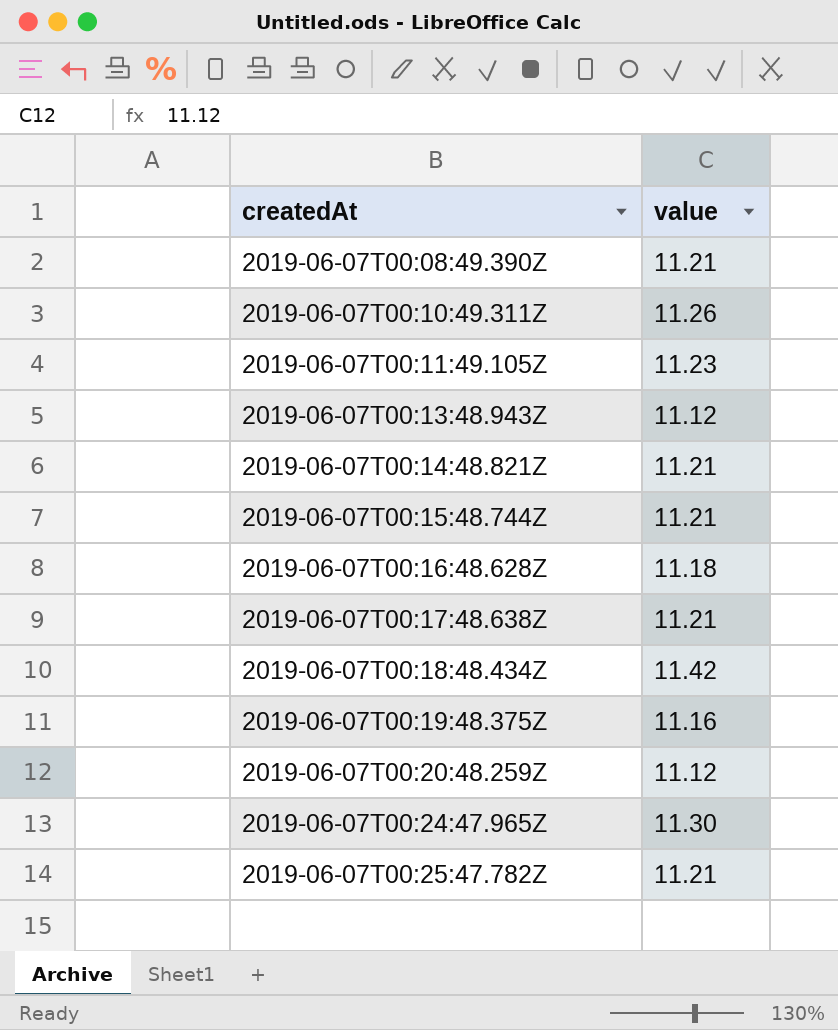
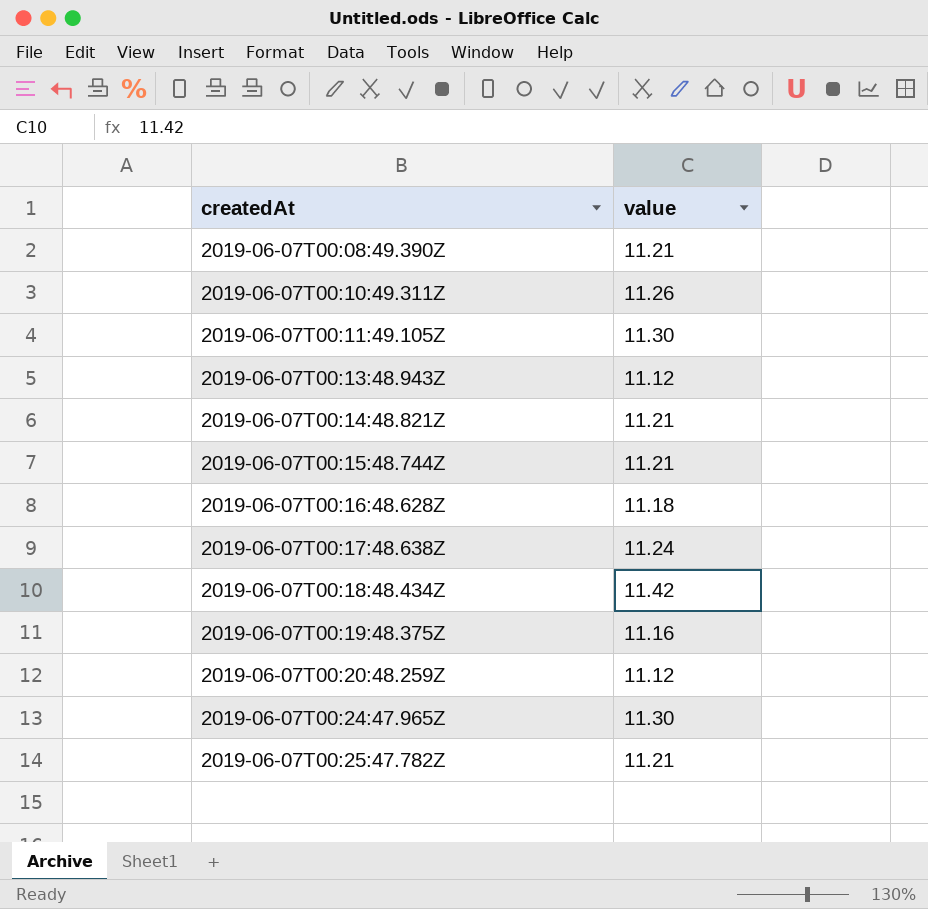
2019-06-07T00:11:49.105Z | value: 11.23 -> 11.30
2019-06-07T00:17:48.638Z | value: 11.21 -> 11.24

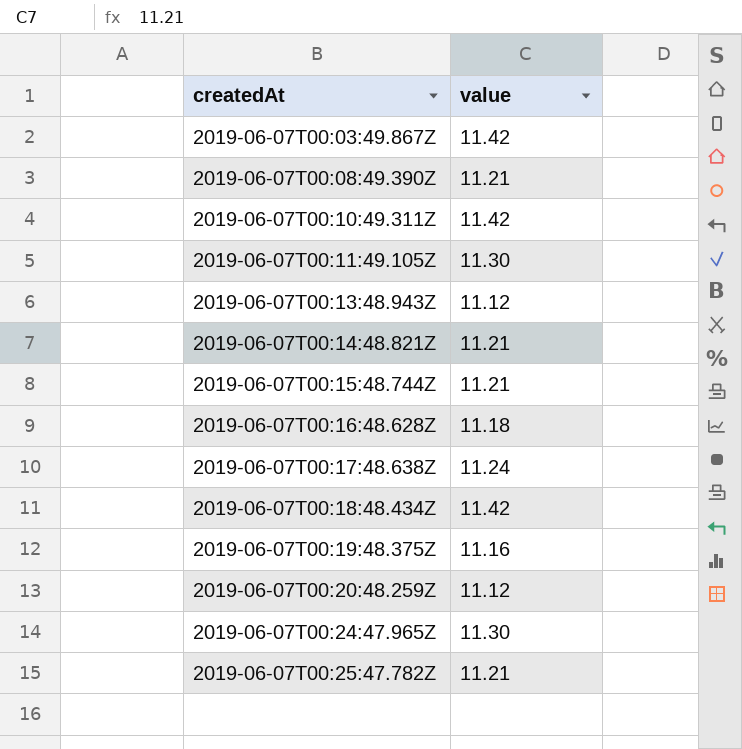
row 2019-06-07T00:03:49.867Z: none -> 11.42
2019-06-07T00:10:49.311Z | value: 11.26 -> 11.42

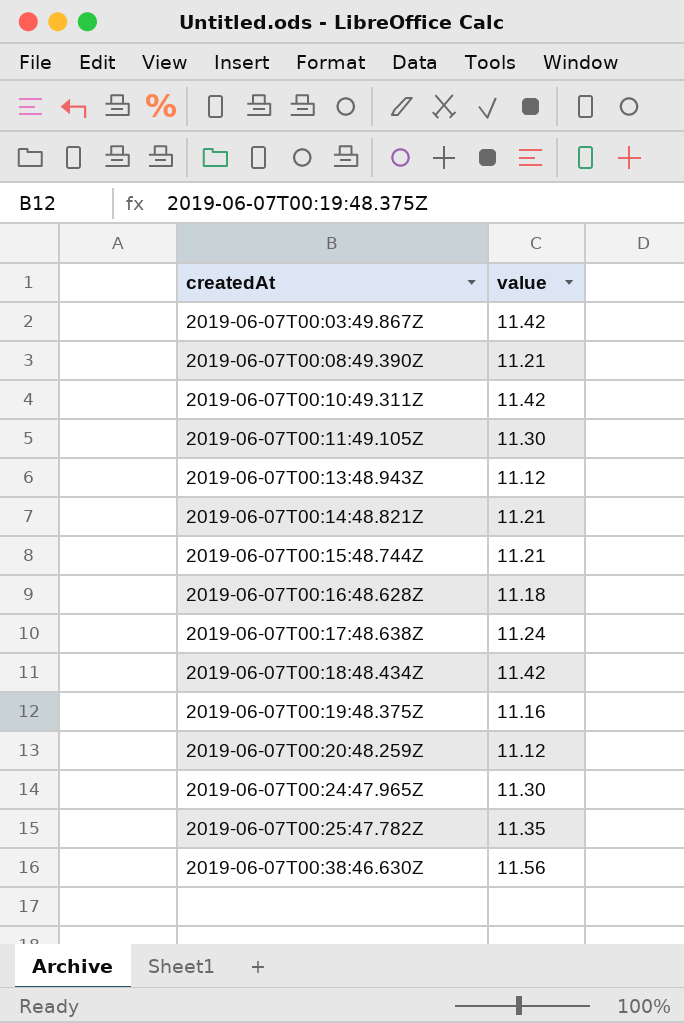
2019-06-07T00:25:47.782Z | value: 11.21 -> 11.35
row 2019-06-07T00:38:46.630Z: none -> 11.56

